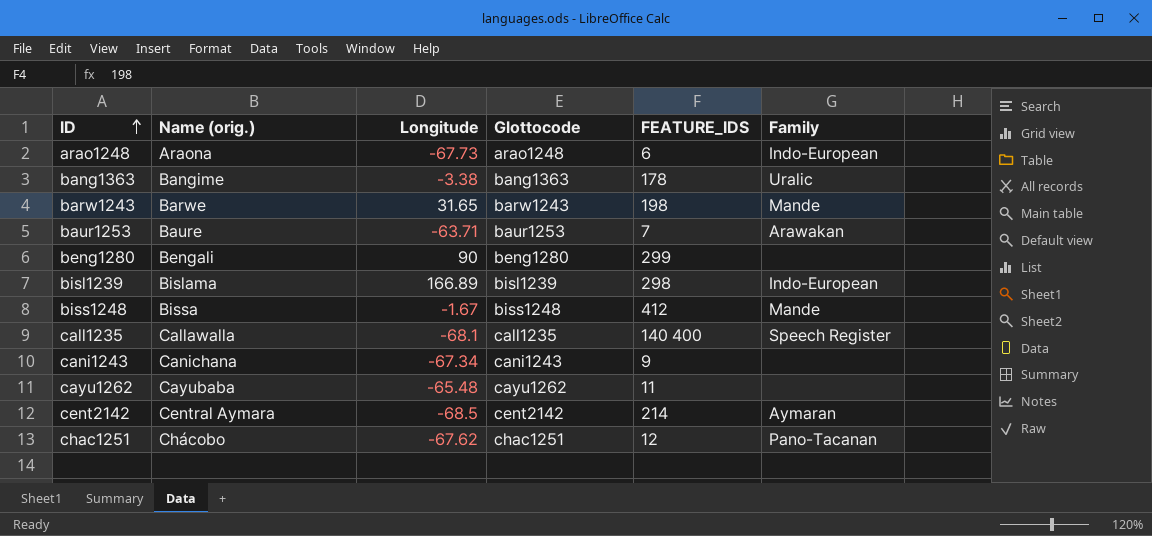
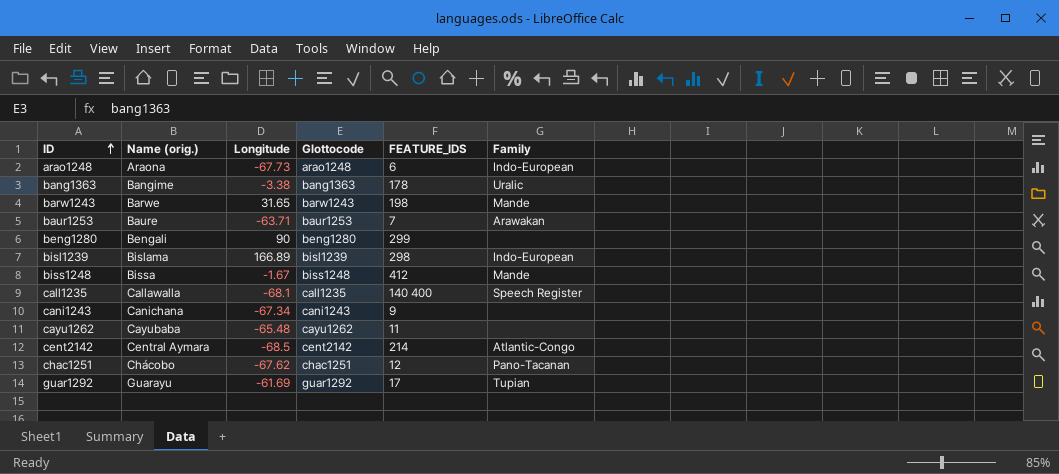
cent2142 | Family: Aymaran -> Atlantic-Congo
row guar1292: none -> Guarayu | -61.69 | guar1292 | 17 | Tupian

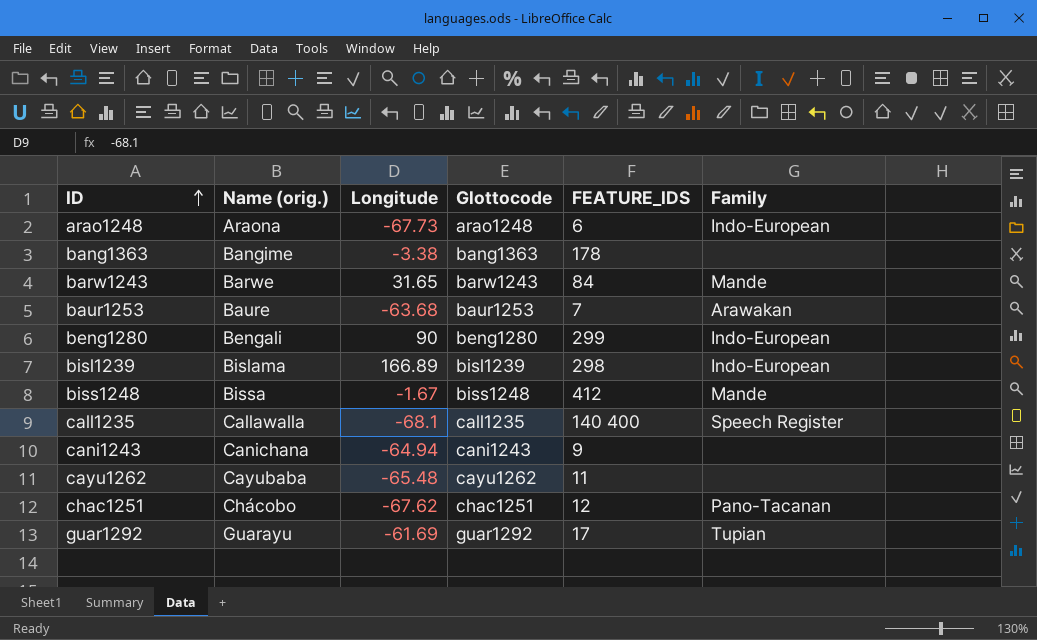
row cent2142: Central Aymara | -68.5 | cent2142 | 214 | Atlantic-Congo -> none
bang1363 | Family: Uralic -> none
barw1243 | FEATURE_IDS: 198 -> 84
baur1253 | Longitude: -63.71 -> -63.68
beng1280 | Family: none -> Indo-European
cani1243 | Longitude: -67.34 -> -64.94

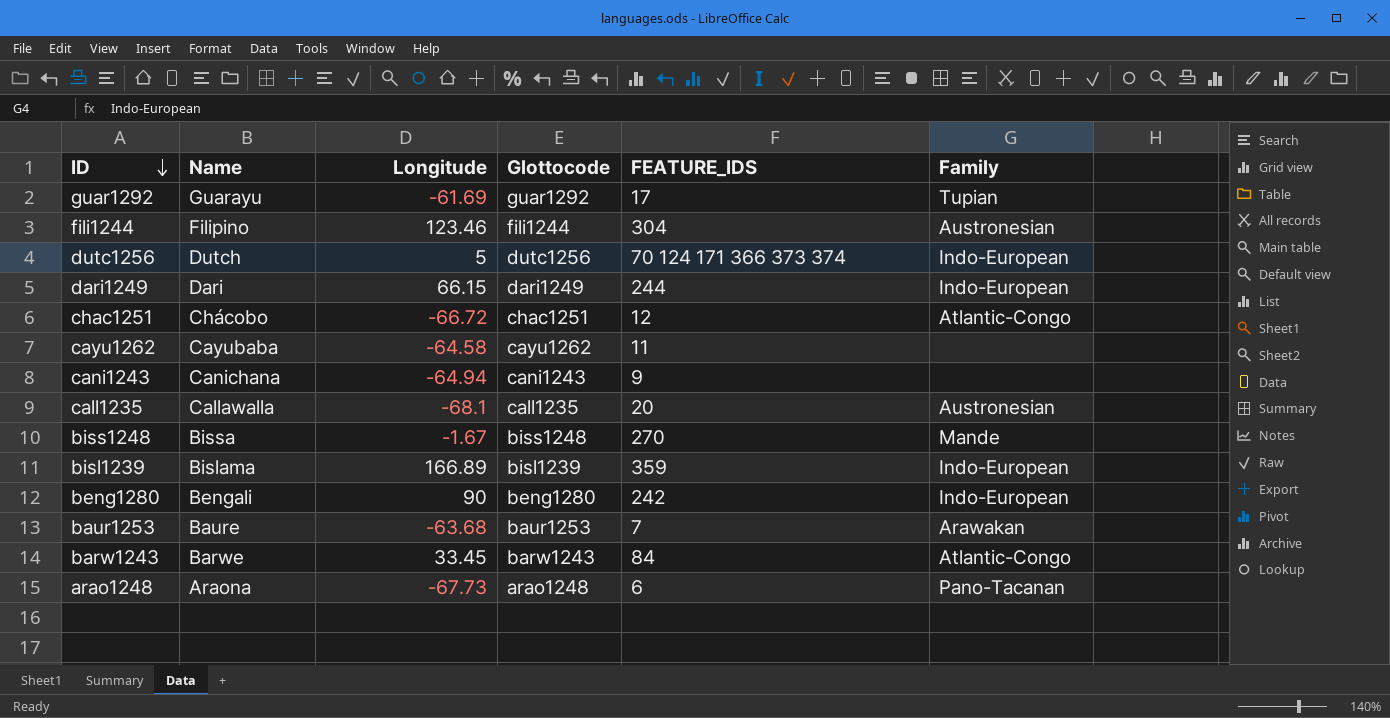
row order: ID ascending -> ID descending
column name: Name (orig.) -> Name
row bang1363: Bangime | -3.38 | bang1363 | 178 | none -> none
row fili1244: none -> Filipino | 123.46 | fili1244 | 304 | Austronesian
row dutc1256: none -> Dutch | 5 | dutc1256 | 70 124 171 366 373 374 | Indo-European
row dari1249: none -> Dari | 66.15 | dari1249 | 244 | Indo-European
chac1251 | Longitude: -67.62 -> -66.72
chac1251 | Family: Pano-Tacanan -> Atlantic-Congo
cayu1262 | Longitude: -65.48 -> -64.58
call1235 | FEATURE_IDS: 140 400 -> 20
call1235 | Family: Speech Register -> Austronesian
biss1248 | FEATURE_IDS: 412 -> 270
bisl1239 | FEATURE_IDS: 298 -> 359
beng1280 | FEATURE_IDS: 299 -> 242
barw1243 | Longitude: 31.65 -> 33.45
barw1243 | Family: Mande -> Atlantic-Congo
arao1248 | Family: Indo-European -> Pano-Tacanan

